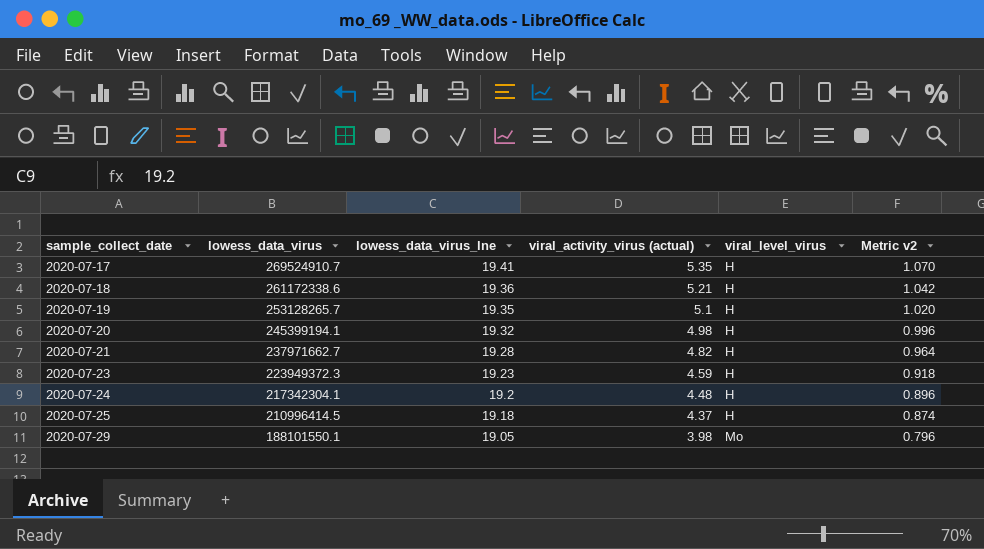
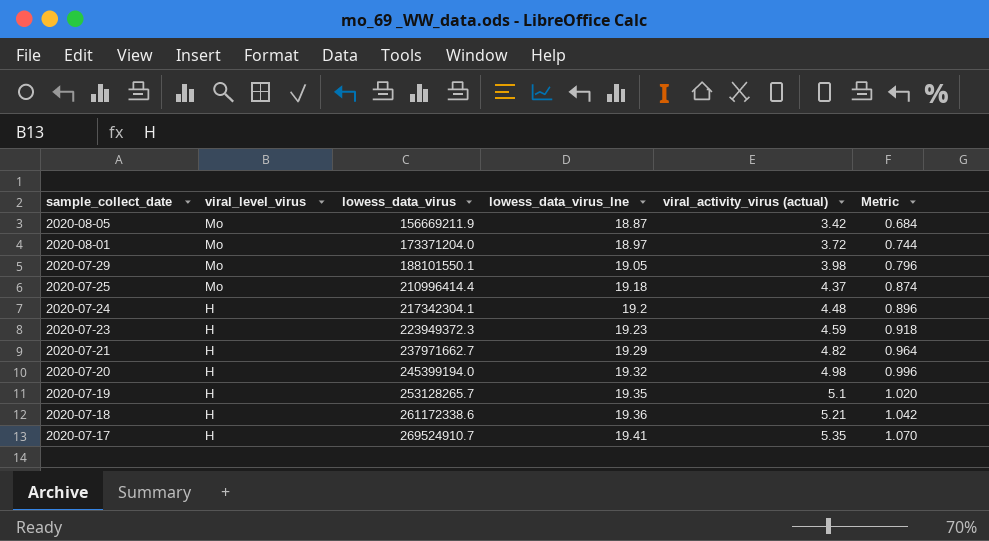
row order: sample_collect_date ascending -> sample_collect_date descending
column viral_level_virus | position: 5 -> 2
column name: Metric v2 -> Metric
row 2020-08-05: none -> Mo | 156669211.9 | 18.87 | 3.42 | 0.684
row 2020-08-01: none -> Mo | 173371204.0 | 18.97 | 3.72 | 0.744
2020-07-25 | viral_level_virus: H -> Mo
2020-07-25 | lowess_data_virus: 210996414.5 -> 210996414.4
2020-07-21 | lowess_data_virus_lne: 19.28 -> 19.29
2020-07-20 | lowess_data_virus: 245399194.1 -> 245399194.0

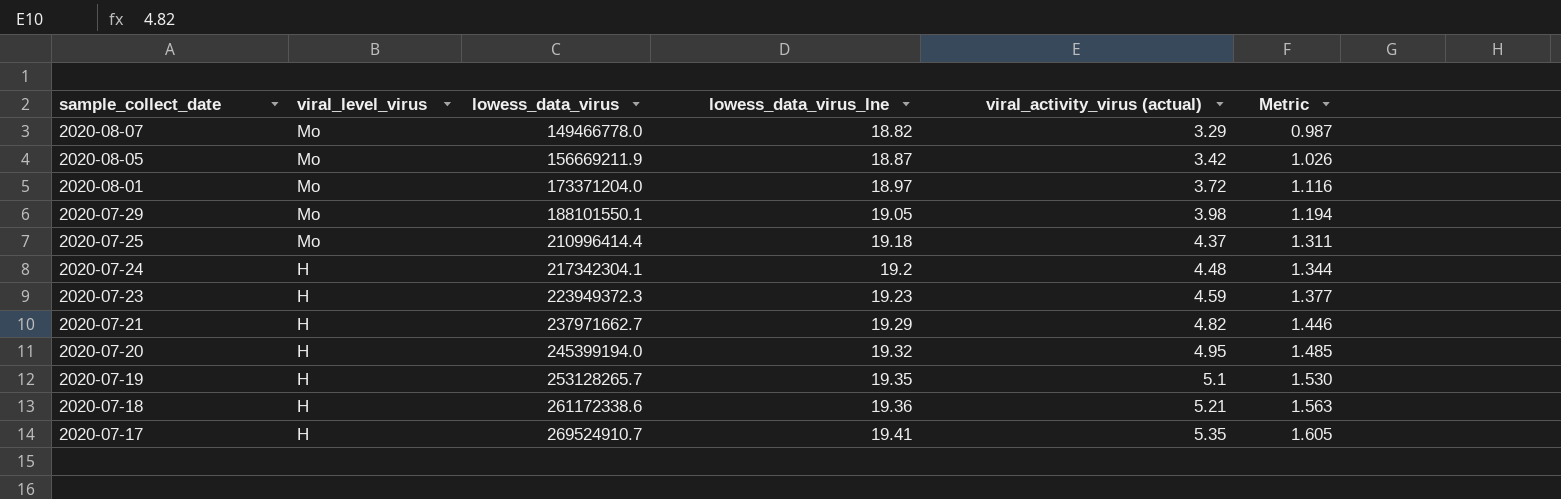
column Metric | formula: [viral_activity_virus (actual)] * 0.2 -> [viral_activity_virus (actual)] * 0.3
row 2020-08-07: none -> Mo | 149466778.0 | 18.82 | 3.29 | 0.987
2020-07-20 | viral_activity_virus (actual): 4.98 -> 4.95

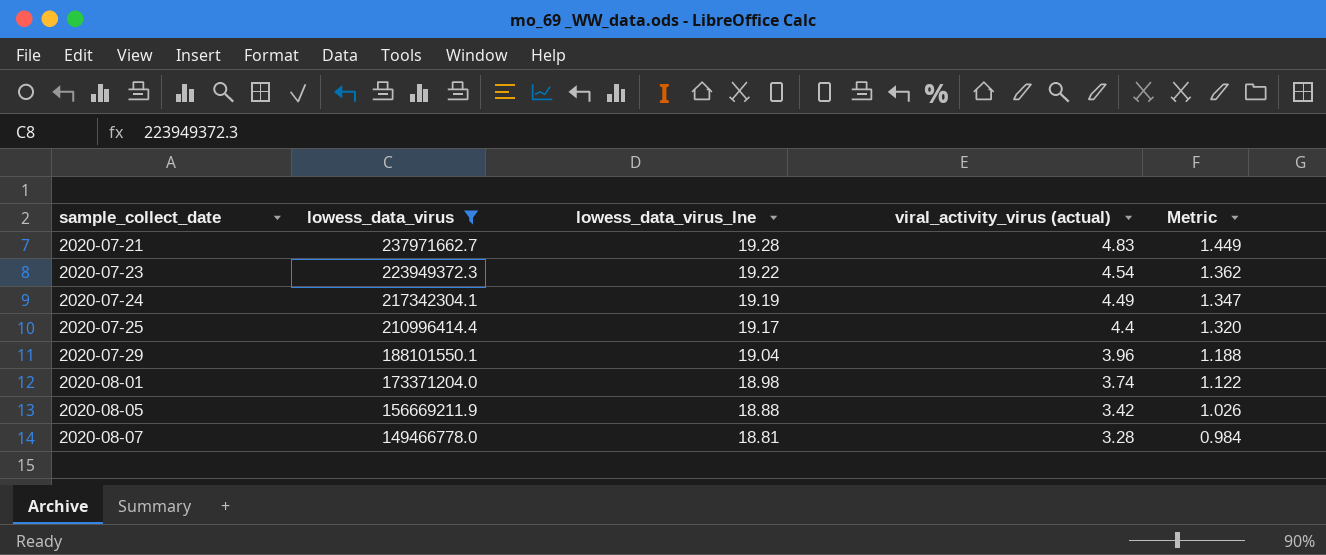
filter: none -> lowess_data_virus <= 237971662.7
row order: sample_collect_date descending -> sample_collect_date ascending
column viral_level_virus | position: 2 -> none
2020-07-21 | lowess_data_virus_lne: 19.29 -> 19.28
2020-07-21 | viral_activity_virus (actual): 4.82 -> 4.83
2020-07-21 | Metric: 1.446 -> 1.449
2020-07-23 | lowess_data_virus_lne: 19.23 -> 19.22
2020-07-23 | viral_activity_virus (actual): 4.59 -> 4.54
2020-07-23 | Metric: 1.377 -> 1.362
2020-07-24 | lowess_data_virus_lne: 19.2 -> 19.19
2020-07-24 | viral_activity_virus (actual): 4.48 -> 4.49
2020-07-24 | Metric: 1.344 -> 1.347
2020-07-25 | lowess_data_virus_lne: 19.18 -> 19.17
2020-07-25 | viral_activity_virus (actual): 4.37 -> 4.4
2020-07-25 | Metric: 1.311 -> 1.320
2020-07-29 | lowess_data_virus_lne: 19.05 -> 19.04
2020-07-29 | viral_activity_virus (actual): 3.98 -> 3.96
2020-07-29 | Metric: 1.194 -> 1.188
2020-08-01 | lowess_data_virus_lne: 18.97 -> 18.98
2020-08-01 | viral_activity_virus (actual): 3.72 -> 3.74
2020-08-01 | Metric: 1.116 -> 1.122
2020-08-05 | lowess_data_virus_lne: 18.87 -> 18.88
2020-08-07 | lowess_data_virus_lne: 18.82 -> 18.81
2020-08-07 | viral_activity_virus (actual): 3.29 -> 3.28
2020-08-07 | Metric: 0.987 -> 0.984

